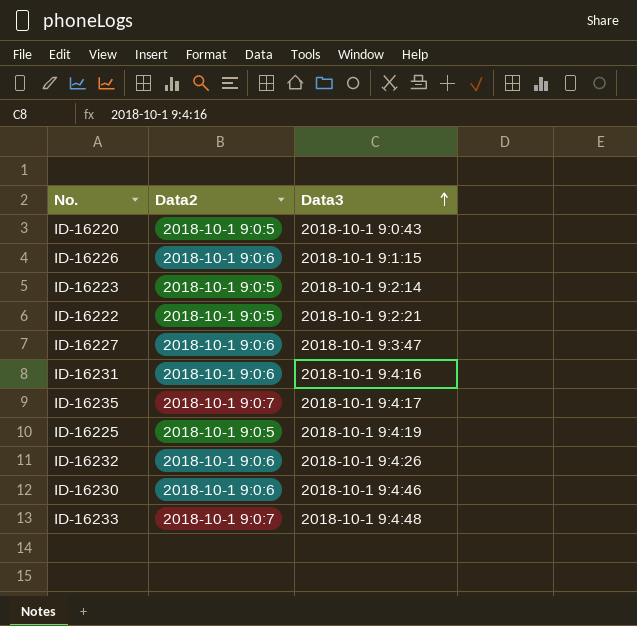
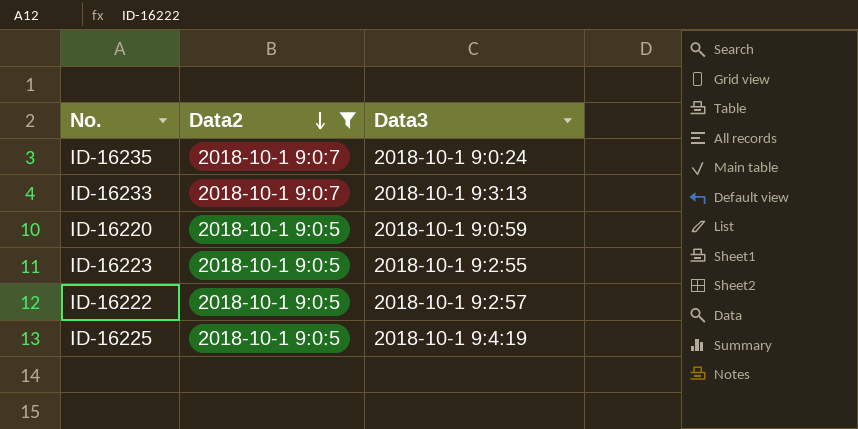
filter: none -> Data2 != 2018-10-1 9:0:6
row order: Data3 ascending -> Data2 descending
ID-16235 | Data3: 2018-10-1 9:4:17 -> 2018-10-1 9:0:24
ID-16233 | Data3: 2018-10-1 9:4:48 -> 2018-10-1 9:3:13
ID-16220 | Data3: 2018-10-1 9:0:43 -> 2018-10-1 9:0:59
ID-16223 | Data3: 2018-10-1 9:2:14 -> 2018-10-1 9:2:55
ID-16222 | Data3: 2018-10-1 9:2:21 -> 2018-10-1 9:2:57

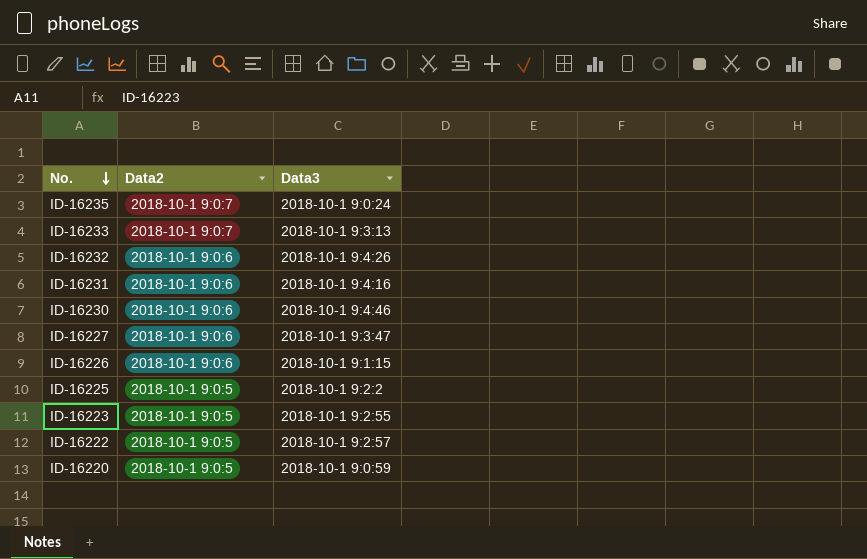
filter: Data2 != 2018-10-1 9:0:6 -> none
row order: Data2 descending -> No. descending
ID-16225 | Data3: 2018-10-1 9:4:19 -> 2018-10-1 9:2:2

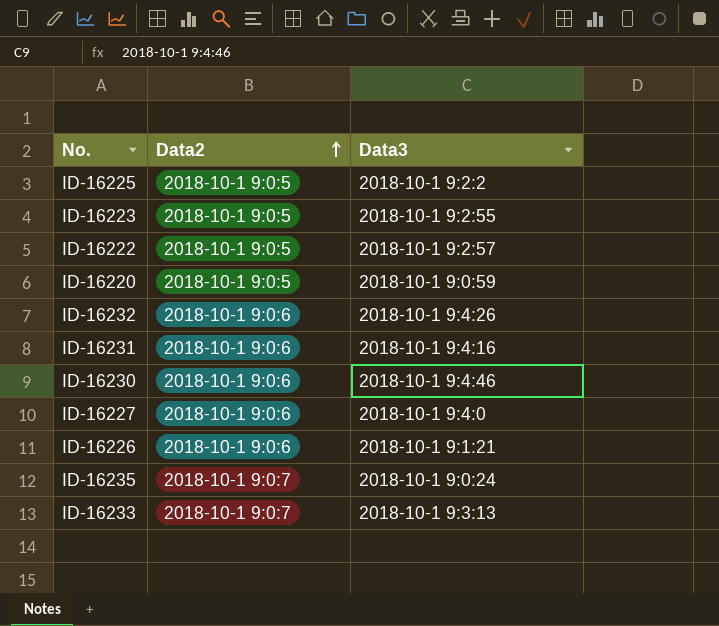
row order: No. descending -> Data2 ascending
ID-16227 | Data3: 2018-10-1 9:3:47 -> 2018-10-1 9:4:0
ID-16226 | Data3: 2018-10-1 9:1:15 -> 2018-10-1 9:1:21

